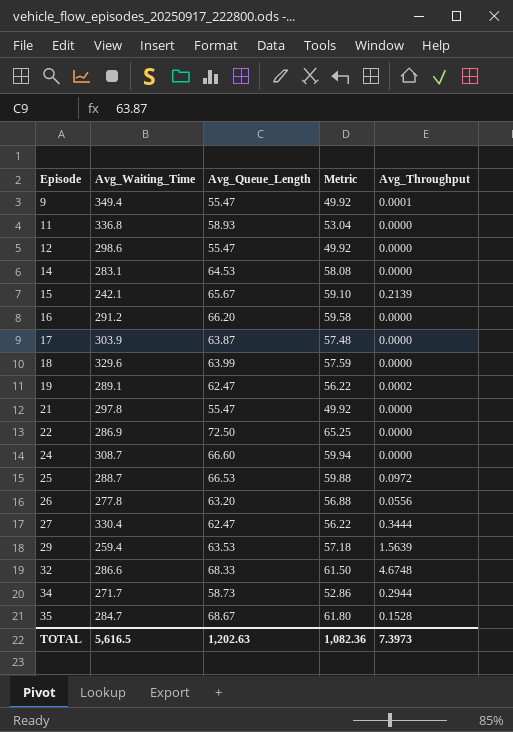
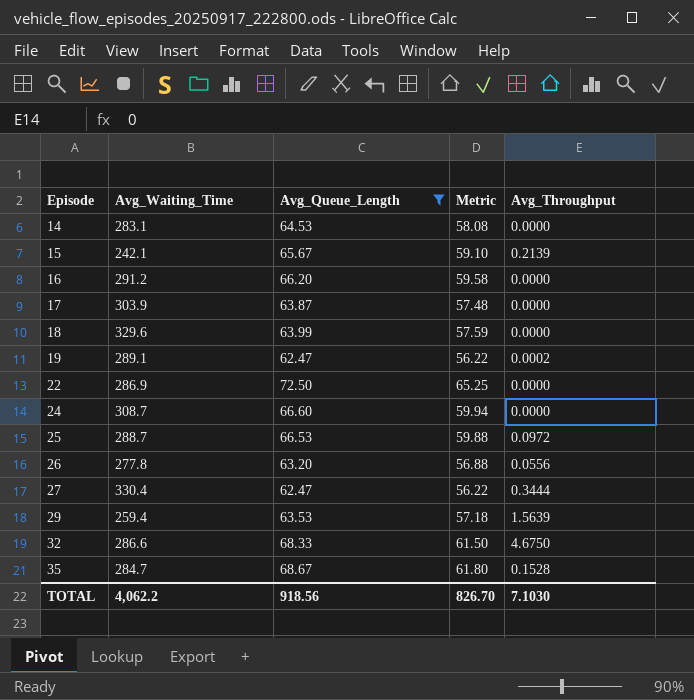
filter: none -> Avg_Queue_Length >= 62.47
32 | Avg_Throughput: 4.6748 -> 4.6750
TOTAL | Avg_Waiting_Time: 5,616.5 -> 4,062.2
TOTAL | Avg_Queue_Length: 1,202.63 -> 918.56
TOTAL | Metric: 1,082.36 -> 826.70
TOTAL | Avg_Throughput: 7.3973 -> 7.1030

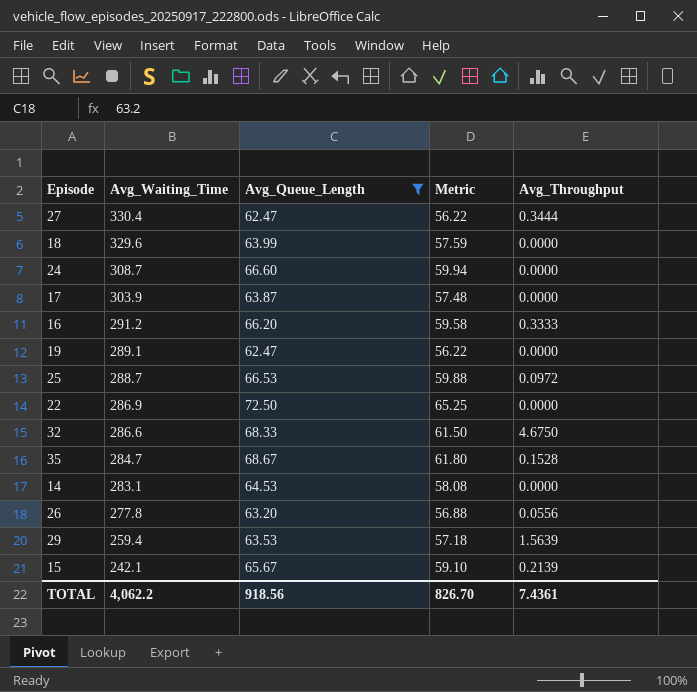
row order: Episode ascending -> Avg_Waiting_Time descending
16 | Avg_Throughput: 0.0000 -> 0.3333
19 | Avg_Throughput: 0.0002 -> 0.0000
TOTAL | Avg_Throughput: 7.1030 -> 7.4361

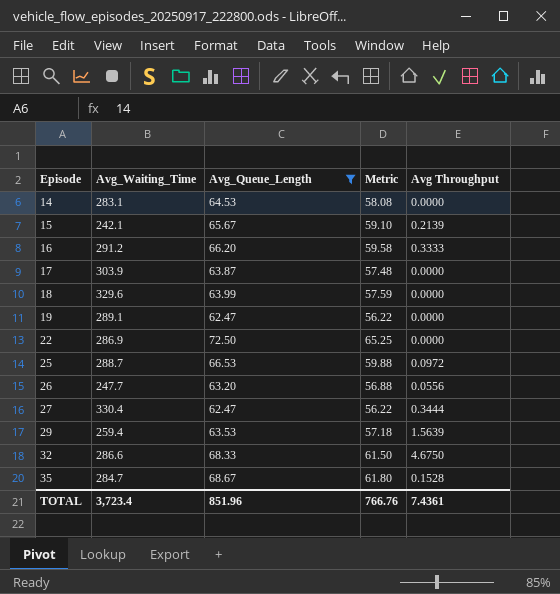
row order: Avg_Waiting_Time descending -> Episode ascending
column name: Avg_Throughput -> Avg Throughput
row 24: 308.7 | 66.60 | 59.94 | 0.0000 -> none
26 | Avg_Waiting_Time: 277.8 -> 247.7
TOTAL | Avg_Waiting_Time: 4,062.2 -> 3,723.4
TOTAL | Avg_Queue_Length: 918.56 -> 851.96
TOTAL | Metric: 826.70 -> 766.76

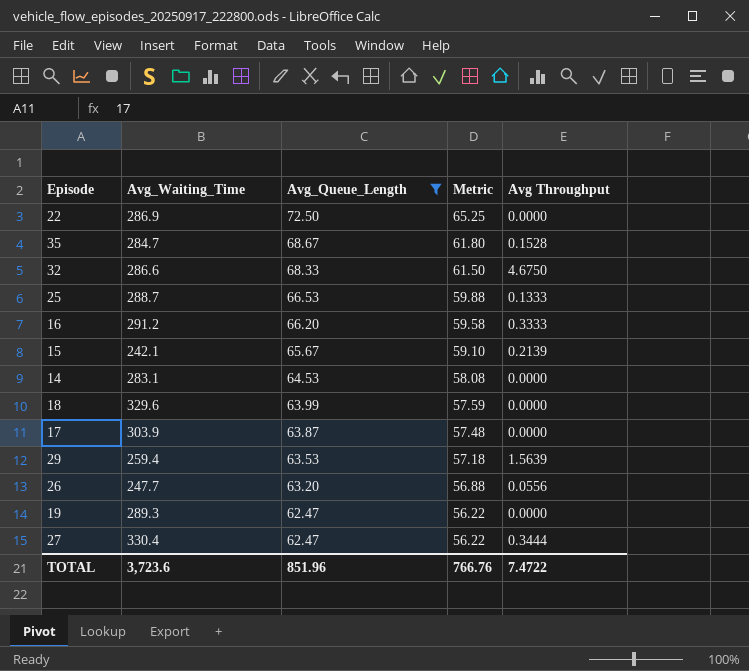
row order: Episode ascending -> Avg_Queue_Length descending
25 | Avg Throughput: 0.0972 -> 0.1333
19 | Avg_Waiting_Time: 289.1 -> 289.3
TOTAL | Avg_Waiting_Time: 3,723.4 -> 3,723.6
TOTAL | Avg Throughput: 7.4361 -> 7.4722

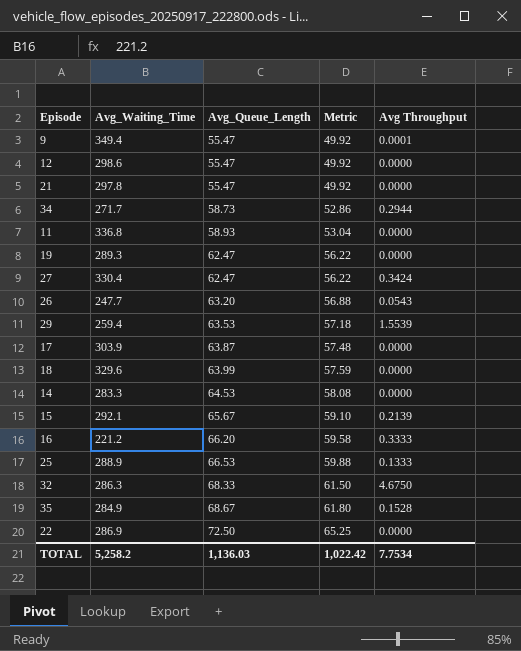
filter: Avg_Queue_Length >= 62.47 -> none
row order: Avg_Queue_Length descending -> Avg_Queue_Length ascending
27 | Avg Throughput: 0.3444 -> 0.3424
26 | Avg Throughput: 0.0556 -> 0.0543
29 | Avg Throughput: 1.5639 -> 1.5539
14 | Avg_Waiting_Time: 283.1 -> 283.3
15 | Avg_Waiting_Time: 242.1 -> 292.1
16 | Avg_Waiting_Time: 291.2 -> 221.2
25 | Avg_Waiting_Time: 288.7 -> 288.9
32 | Avg_Waiting_Time: 286.6 -> 286.3
35 | Avg_Waiting_Time: 284.7 -> 284.9
TOTAL | Avg_Waiting_Time: 3,723.6 -> 5,258.2
TOTAL | Avg_Queue_Length: 851.96 -> 1,136.03
TOTAL | Metric: 766.76 -> 1,022.42
TOTAL | Avg Throughput: 7.4722 -> 7.7534

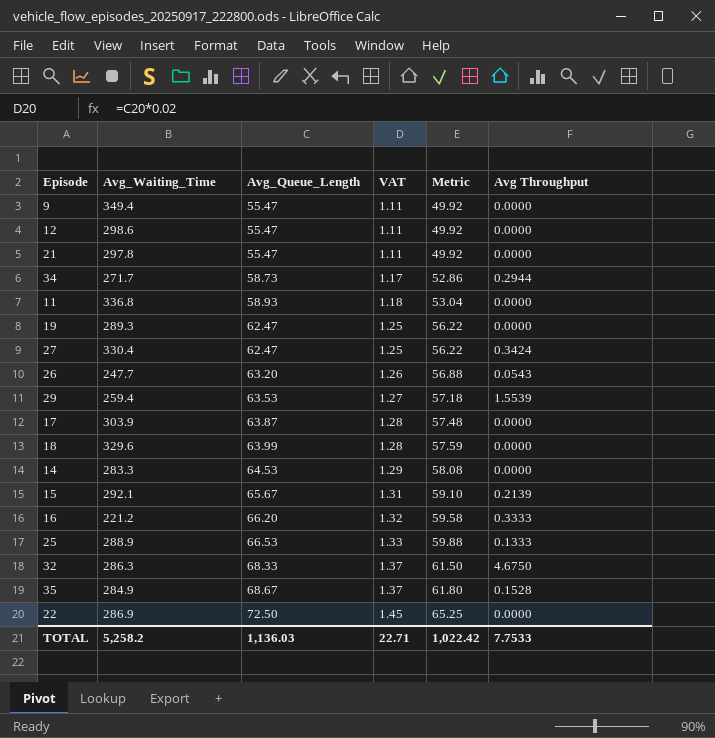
column VAT | formula: none -> [Avg_Queue_Length] * 0.02
9 | Avg Throughput: 0.0001 -> 0.0000
TOTAL | Avg Throughput: 7.7534 -> 7.7533

